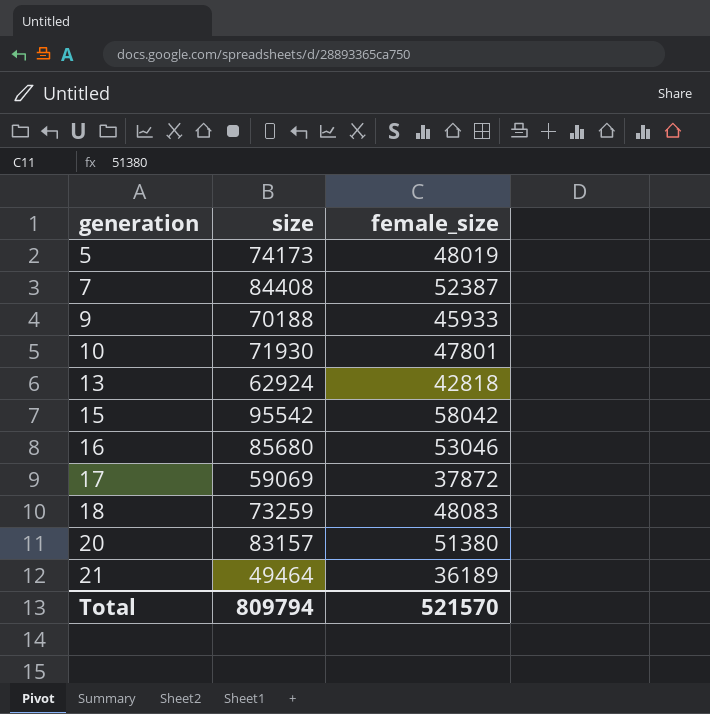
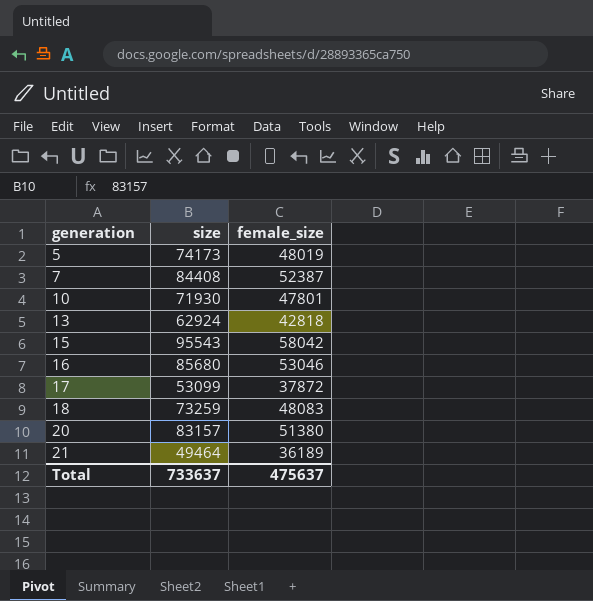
row 9: 70188 | 45933 -> none
15 | size: 95542 -> 95543
17 | size: 59069 -> 53099
Total | size: 809794 -> 733637
Total | female_size: 521570 -> 475637

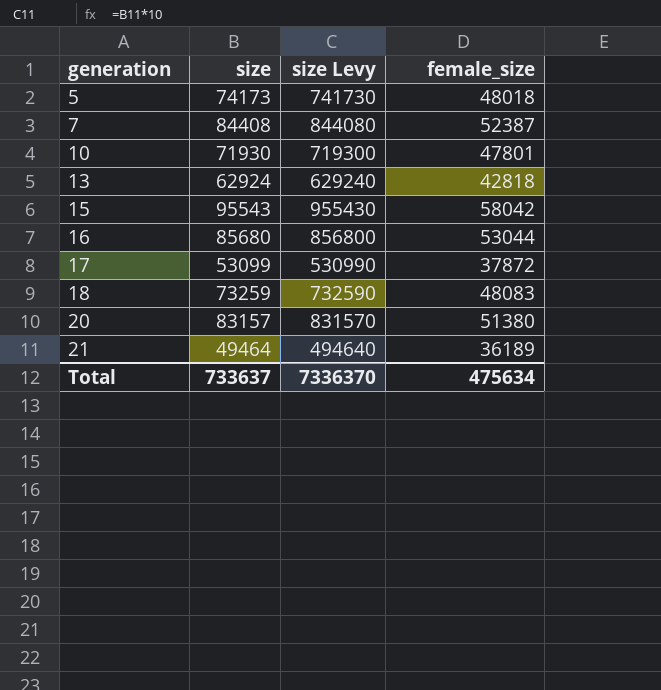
column size Levy | formula: none -> [size] * 10
5 | female_size: 48019 -> 48018
16 | female_size: 53046 -> 53044
Total | female_size: 475637 -> 475634

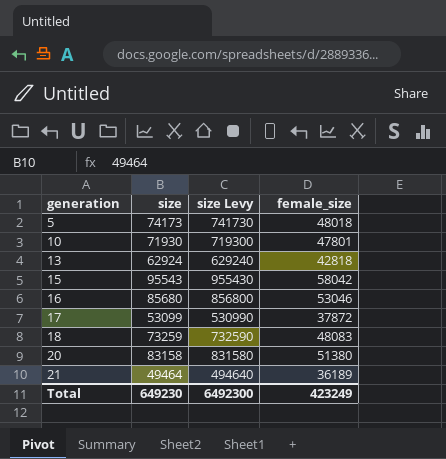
row 7: 84408 | 844080 | 52387 -> none
16 | female_size: 53044 -> 53046
20 | size: 83157 -> 83158
20 | size Levy: 831570 -> 831580
Total | size: 733637 -> 649230
Total | size Levy: 7336370 -> 6492300
Total | female_size: 475634 -> 423249

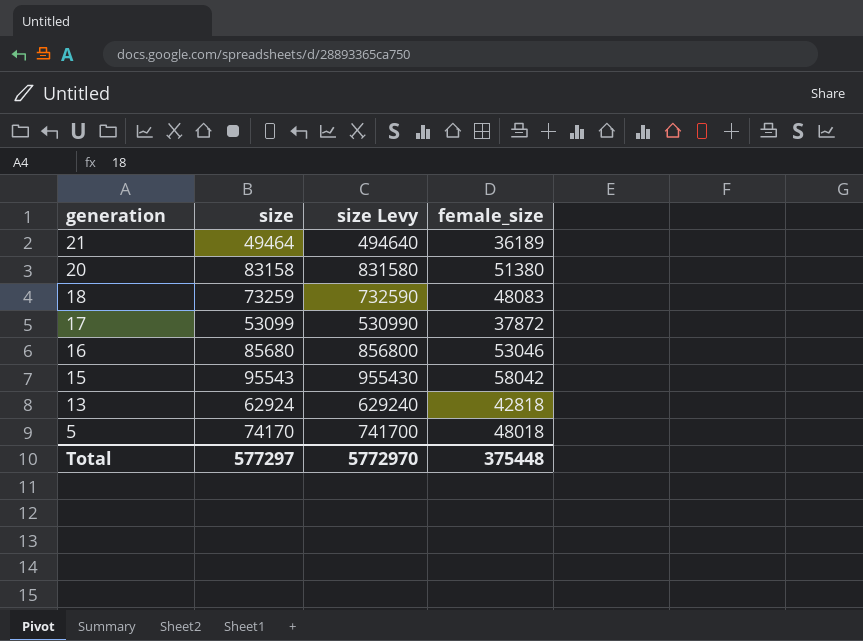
row order: generation ascending -> generation descending
row 10: 71930 | 719300 | 47801 -> none
5 | size: 74173 -> 74170
5 | size Levy: 741730 -> 741700
Total | size: 649230 -> 577297
Total | size Levy: 6492300 -> 5772970
Total | female_size: 423249 -> 375448

